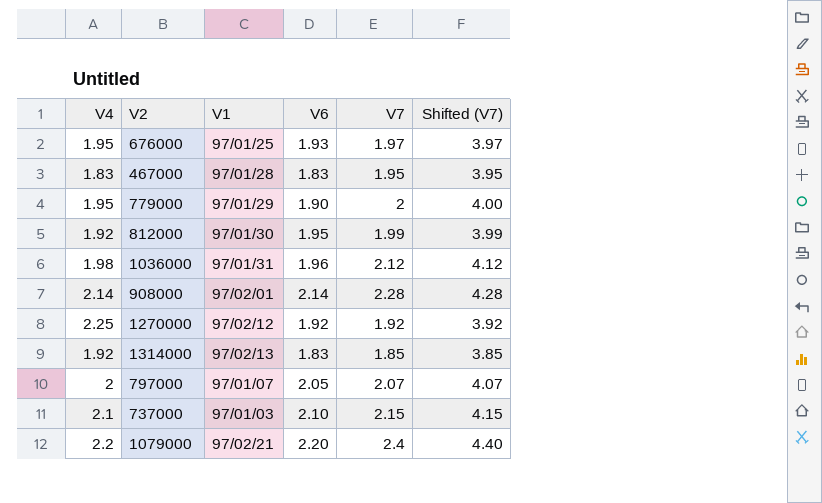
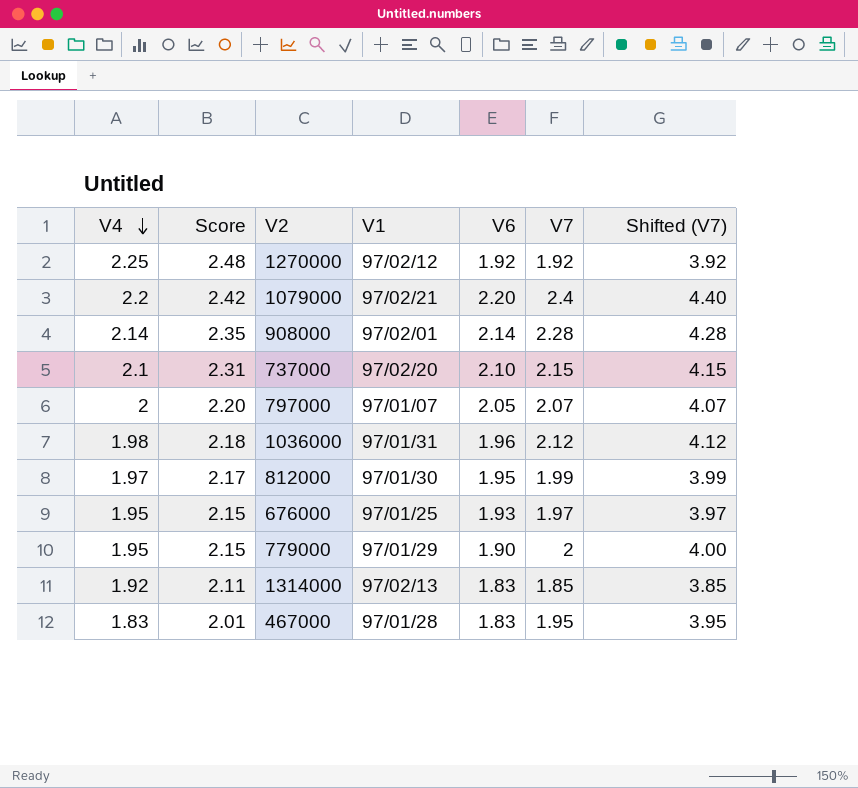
row order: none -> V4 descending
column Score | formula: none -> [V4] * 1.1
737000 | V1: 97/01/03 -> 97/02/20
812000 | V4: 1.92 -> 1.97

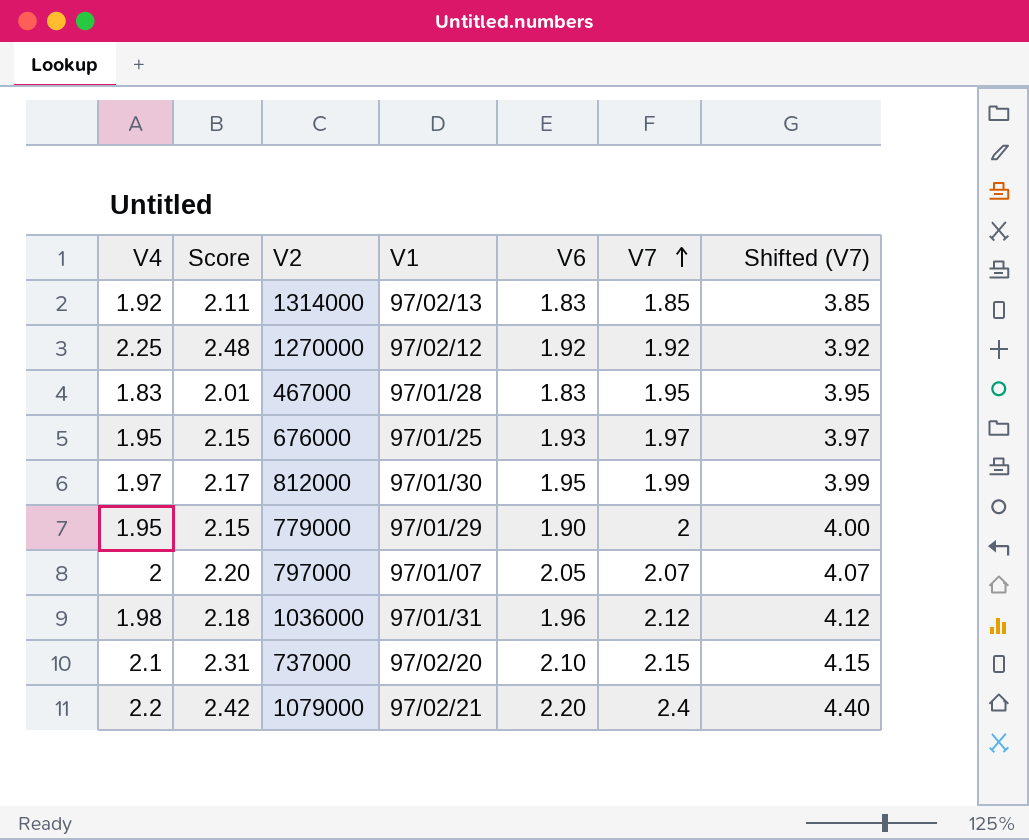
row order: V4 descending -> V7 ascending
row 908000: 2.14 | 2.35 | 97/02/01 | 2.14 | 2.28 | 4.28 -> none

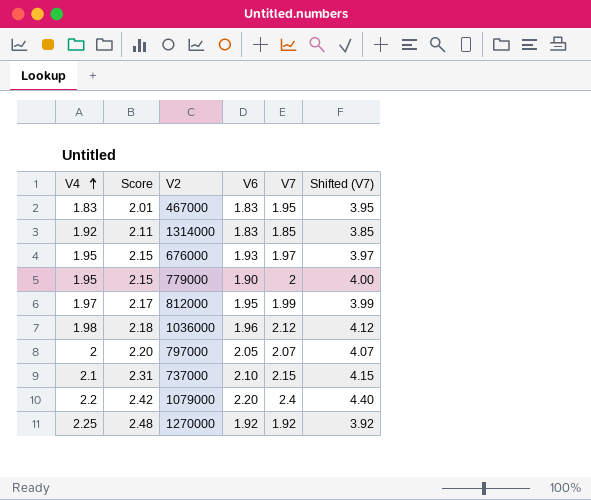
row order: V7 ascending -> V4 ascending
column V1 | position: 4 -> none

